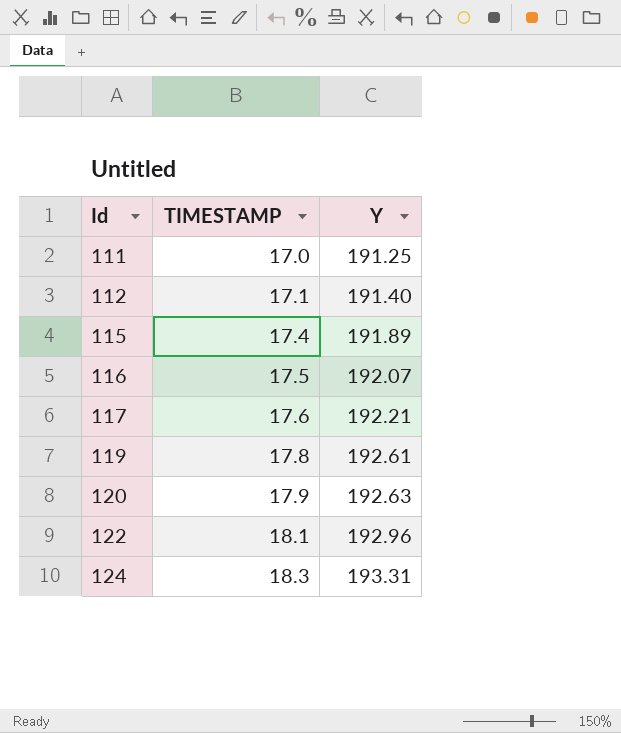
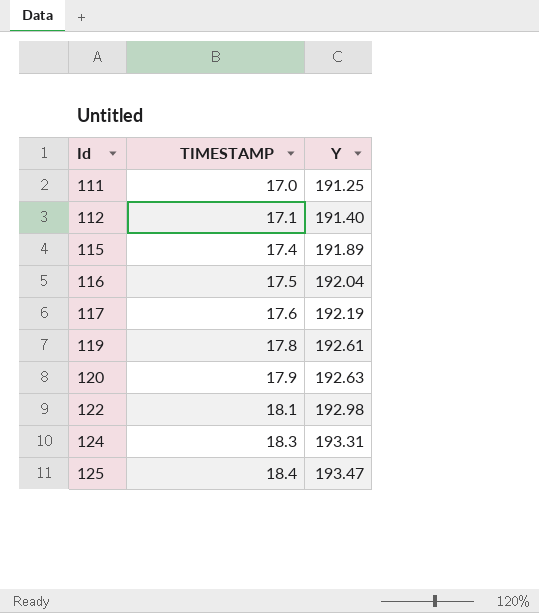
116 | Y: 192.07 -> 192.04
117 | Y: 192.21 -> 192.19
122 | Y: 192.96 -> 192.98
row 125: none -> 18.4 | 193.47

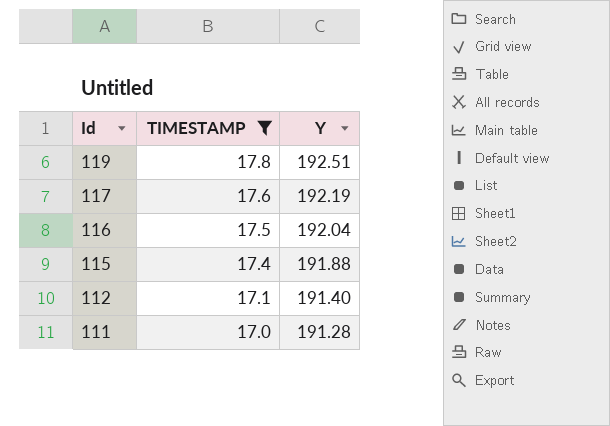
filter: none -> TIMESTAMP <= 17.8
row order: Id ascending -> Id descending
119 | Y: 192.61 -> 192.51
115 | Y: 191.89 -> 191.88
111 | Y: 191.25 -> 191.28

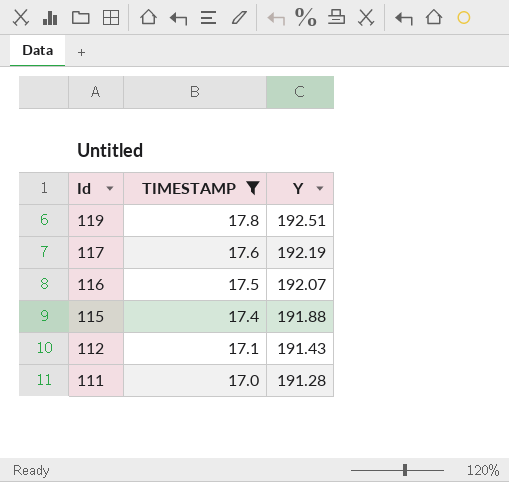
116 | Y: 192.04 -> 192.07
112 | Y: 191.40 -> 191.43

